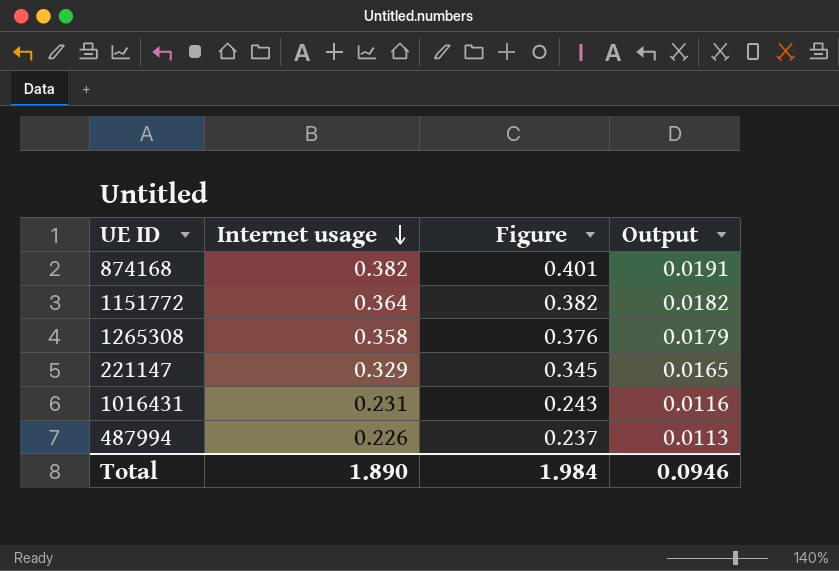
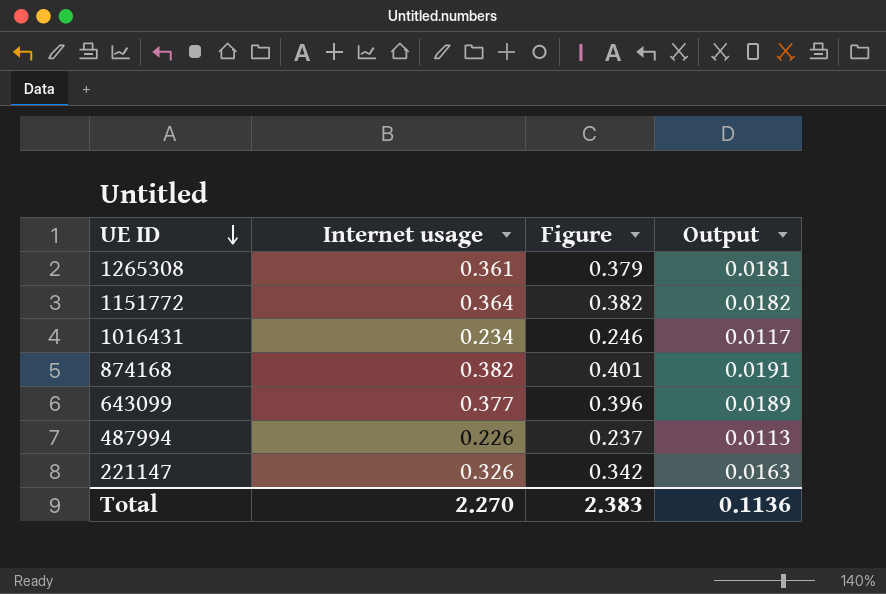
row order: Internet usage descending -> UE ID descending
1265308 | Internet usage: 0.358 -> 0.361
1265308 | Figure: 0.376 -> 0.379
1265308 | Output: 0.0179 -> 0.0181
1016431 | Internet usage: 0.231 -> 0.234
1016431 | Figure: 0.243 -> 0.246
1016431 | Output: 0.0116 -> 0.0117
row 643099: none -> 0.377 | 0.396 | 0.0189
221147 | Internet usage: 0.329 -> 0.326
221147 | Figure: 0.345 -> 0.342
221147 | Output: 0.0165 -> 0.0163
Total | Internet usage: 1.890 -> 2.270
Total | Figure: 1.984 -> 2.383
Total | Output: 0.0946 -> 0.1136

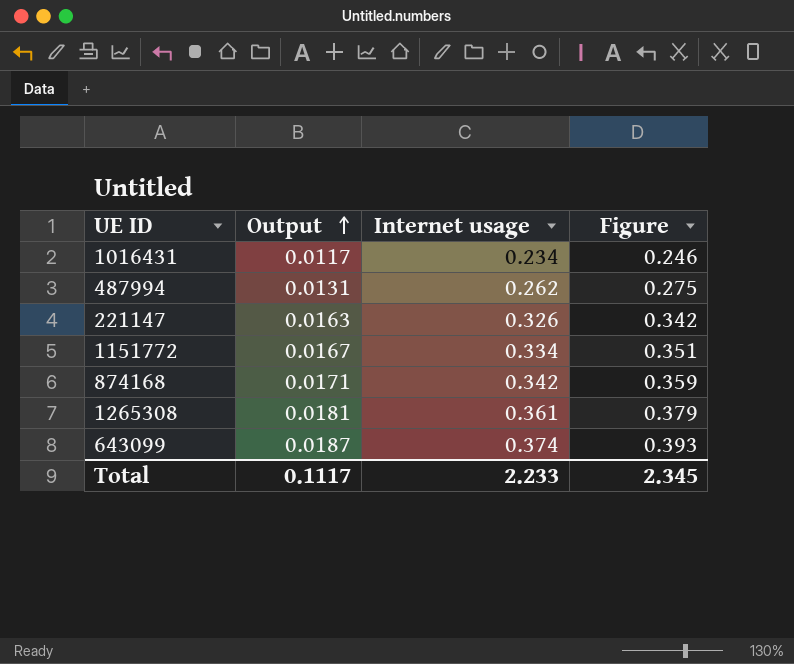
row order: UE ID descending -> Output ascending
column Output | position: 4 -> 2
487994 | Output: 0.0113 -> 0.0131
487994 | Internet usage: 0.226 -> 0.262
487994 | Figure: 0.237 -> 0.275
1151772 | Output: 0.0182 -> 0.0167
1151772 | Internet usage: 0.364 -> 0.334
1151772 | Figure: 0.382 -> 0.351
874168 | Output: 0.0191 -> 0.0171
874168 | Internet usage: 0.382 -> 0.342
874168 | Figure: 0.401 -> 0.359
643099 | Output: 0.0189 -> 0.0187
643099 | Internet usage: 0.377 -> 0.374
643099 | Figure: 0.396 -> 0.393
Total | Output: 0.1136 -> 0.1117
Total | Internet usage: 2.270 -> 2.233
Total | Figure: 2.383 -> 2.345

